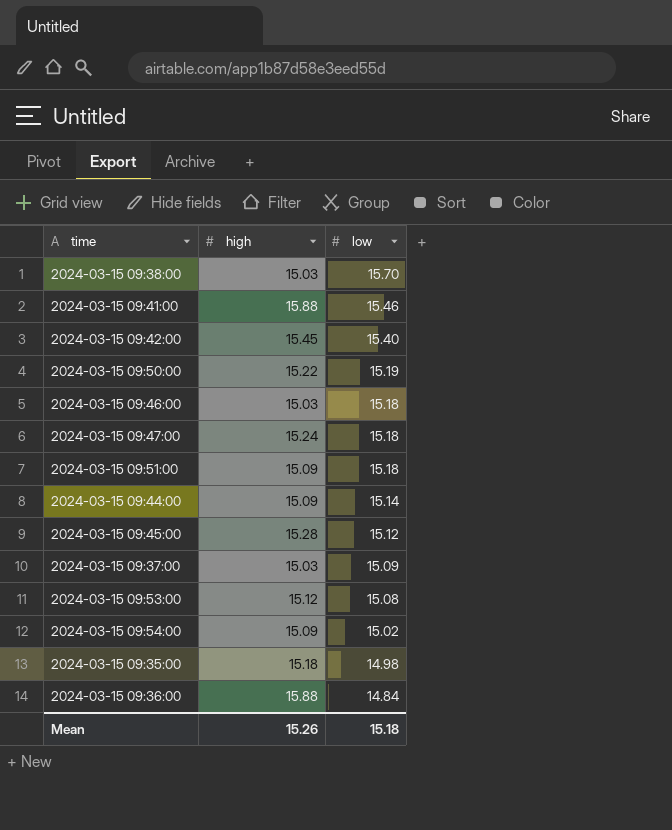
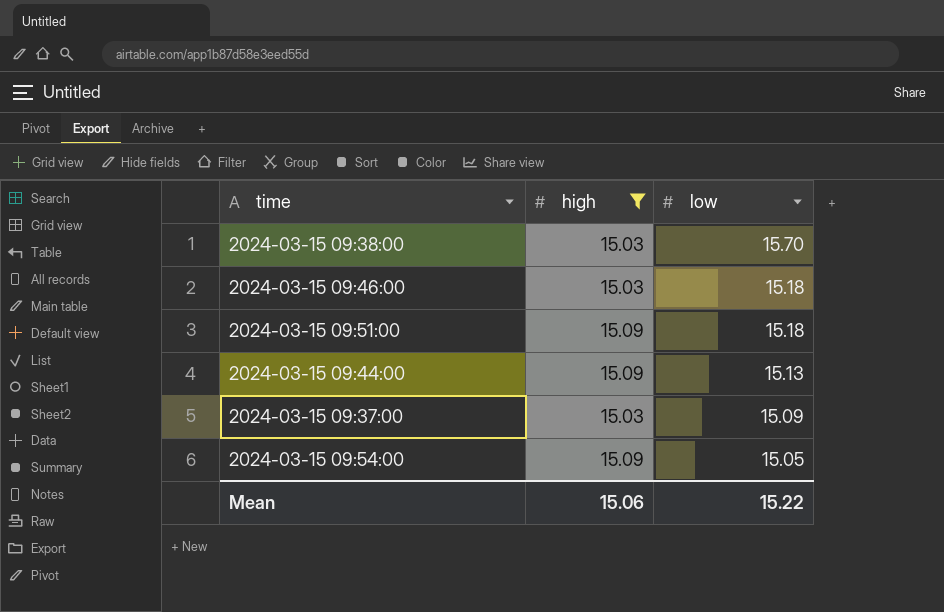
filter: none -> high <= 15.09
2024-03-15 09:44:00 | low: 15.14 -> 15.13
2024-03-15 09:54:00 | low: 15.02 -> 15.05
Mean | high: 15.26 -> 15.06
Mean | low: 15.18 -> 15.22

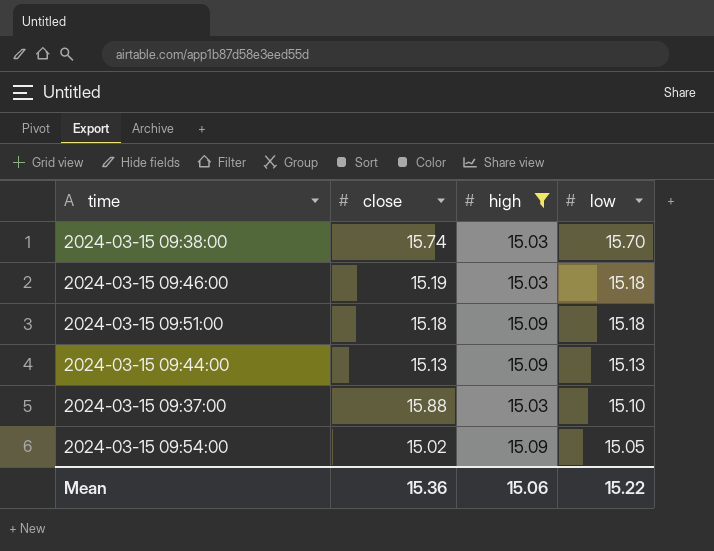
column close | position: none -> 2
2024-03-15 09:37:00 | low: 15.09 -> 15.10

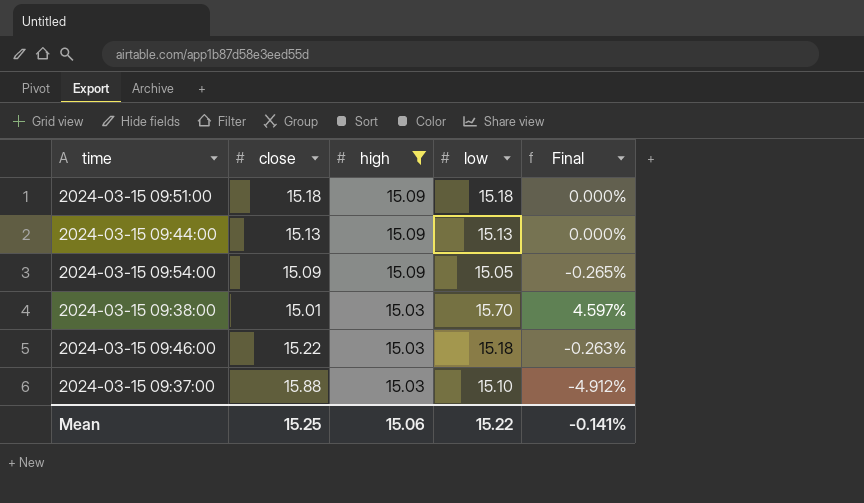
row order: low descending -> high descending
column Final | formula: none -> ([low] - [close]) / [close]
2024-03-15 09:54:00 | close: 15.02 -> 15.09
2024-03-15 09:38:00 | close: 15.74 -> 15.01
2024-03-15 09:46:00 | close: 15.19 -> 15.22
Mean | close: 15.36 -> 15.25

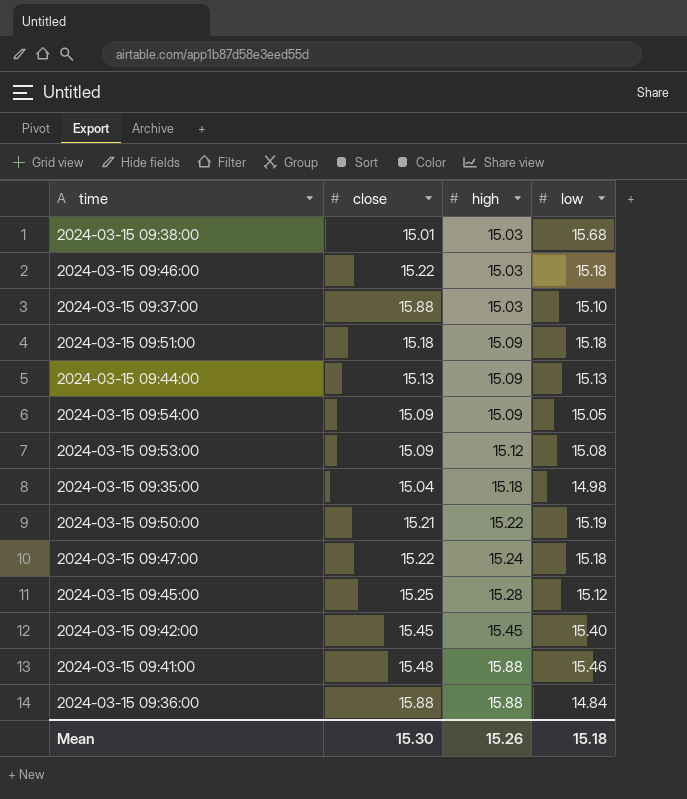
filter: high <= 15.09 -> none
row order: high descending -> high ascending
column Final | formula: ([low] - [close]) / [close] -> none
2024-03-15 09:38:00 | low: 15.70 -> 15.68
Mean | close: 15.25 -> 15.30
Mean | high: 15.06 -> 15.26
Mean | low: 15.22 -> 15.18

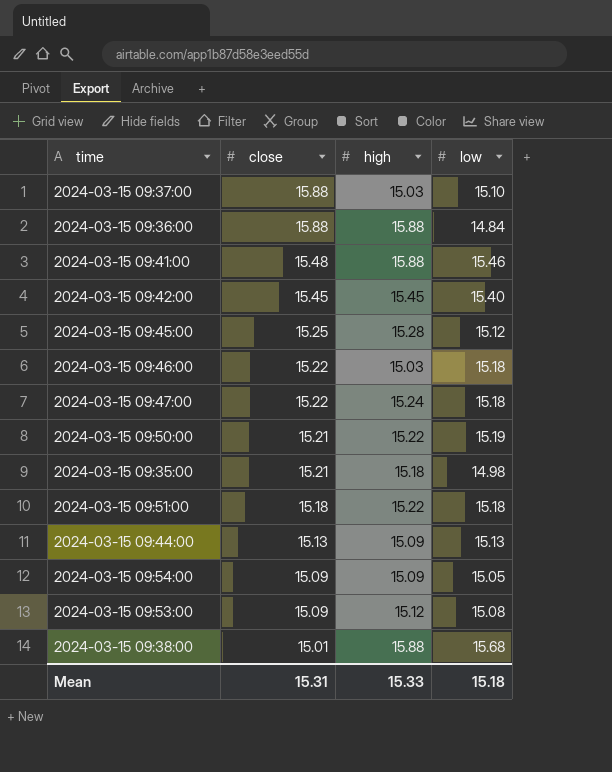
row order: high ascending -> close descending
2024-03-15 09:35:00 | close: 15.04 -> 15.21
2024-03-15 09:51:00 | high: 15.09 -> 15.22
2024-03-15 09:38:00 | high: 15.03 -> 15.88
Mean | close: 15.30 -> 15.31
Mean | high: 15.26 -> 15.33

